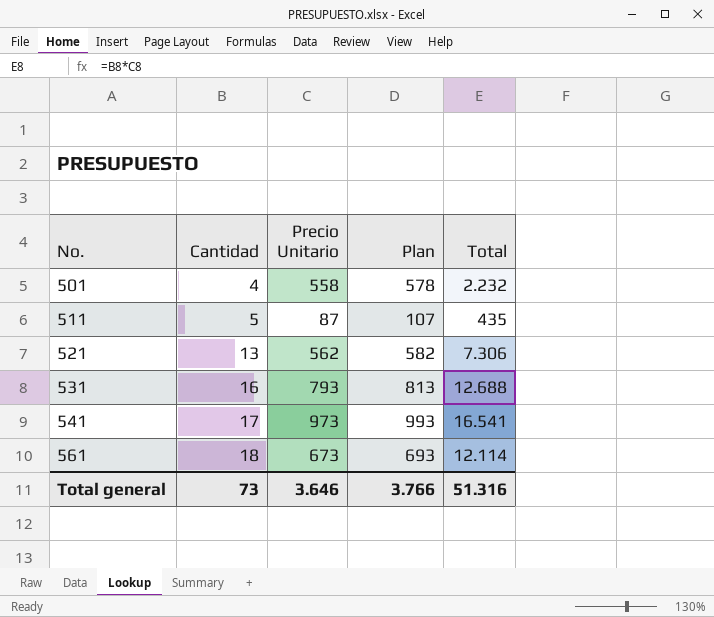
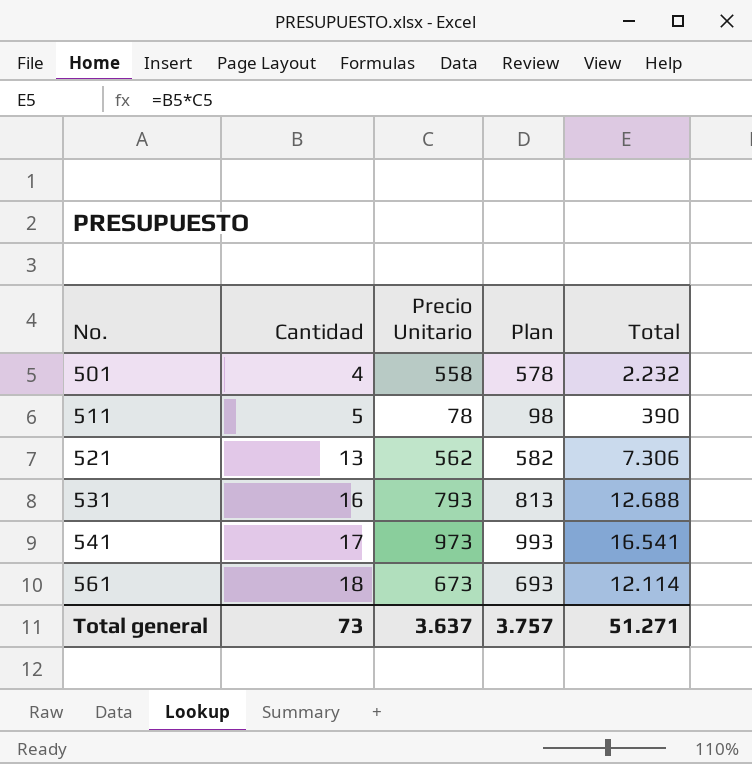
511 | Precio Unitario: 87 -> 78
511 | Plan: 107 -> 98
511 | Total: 435 -> 390
Total general | Precio Unitario: 3.646 -> 3.637
Total general | Plan: 3.766 -> 3.757
Total general | Total: 51.316 -> 51.271

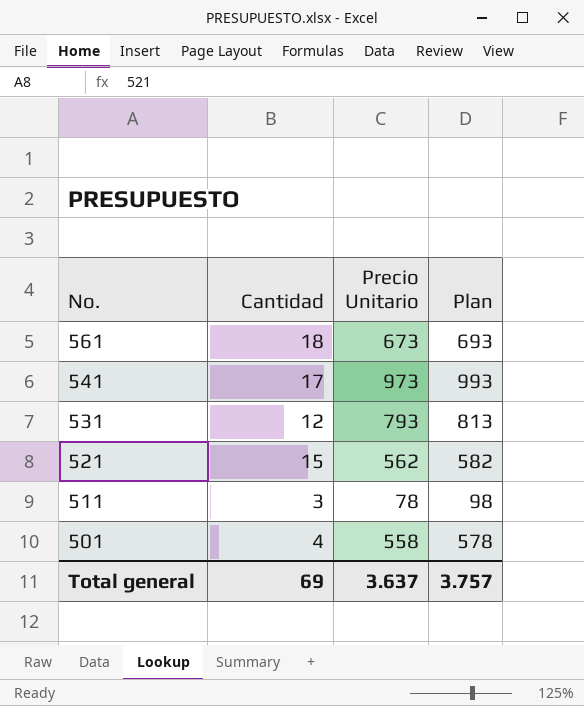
row order: No. ascending -> No. descending
column Total | formula: [Cantidad] * [Precio Unitario] -> none
531 | Cantidad: 16 -> 12
521 | Cantidad: 13 -> 15
511 | Cantidad: 5 -> 3
Total general | Cantidad: 73 -> 69

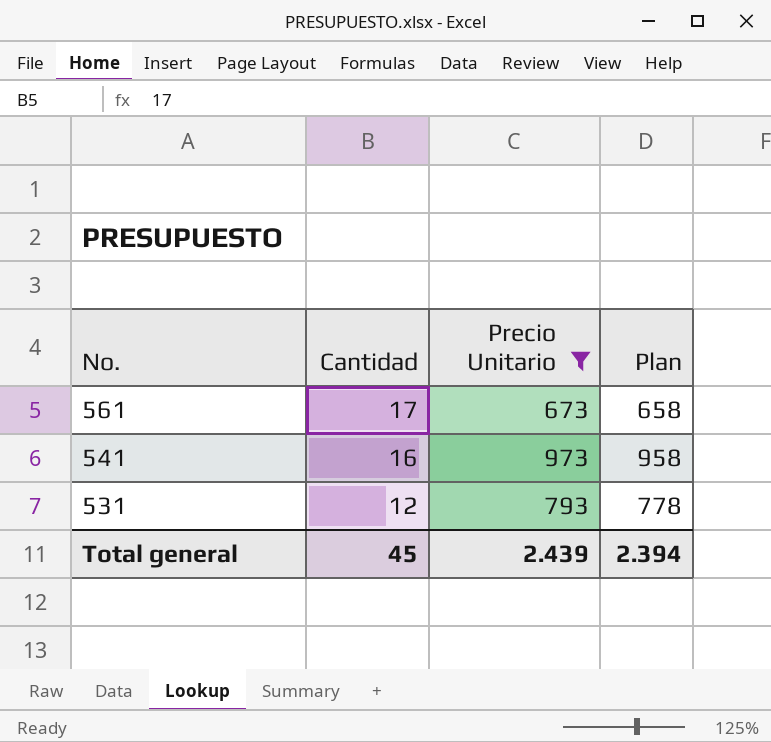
filter: none -> Precio Unitario >= 673
column Plan | formula: [Precio Unitario] + 20 -> [Precio Unitario] - 15
561 | Cantidad: 18 -> 17
541 | Cantidad: 17 -> 16
Total general | Cantidad: 69 -> 45
Total general | Precio Unitario: 3.637 -> 2.439
Total general | Plan: 3.757 -> 2.394

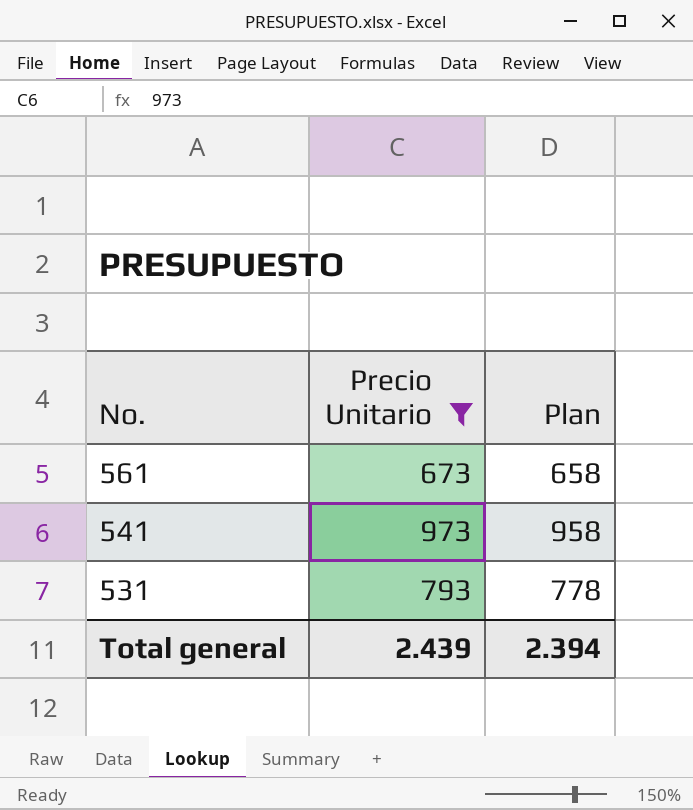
column Cantidad | position: 2 -> none

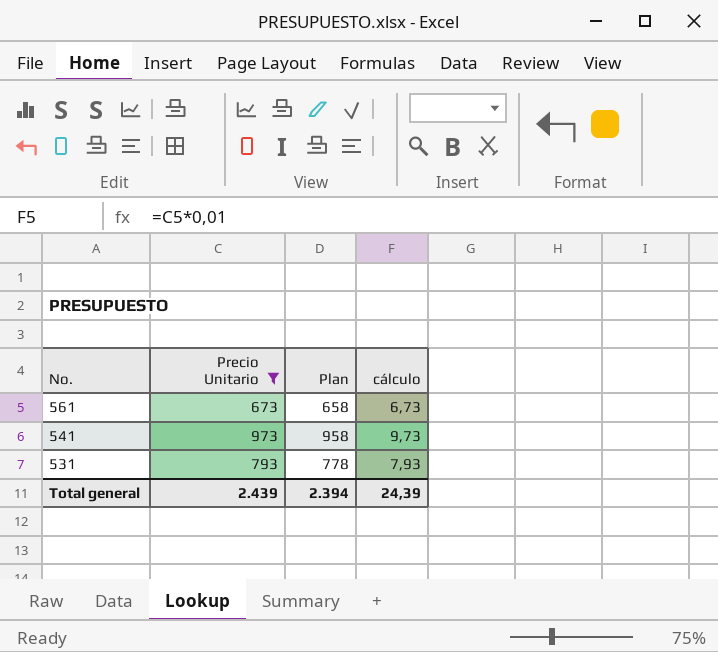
column cálculo | formula: none -> [Precio Unitario] * 0,01

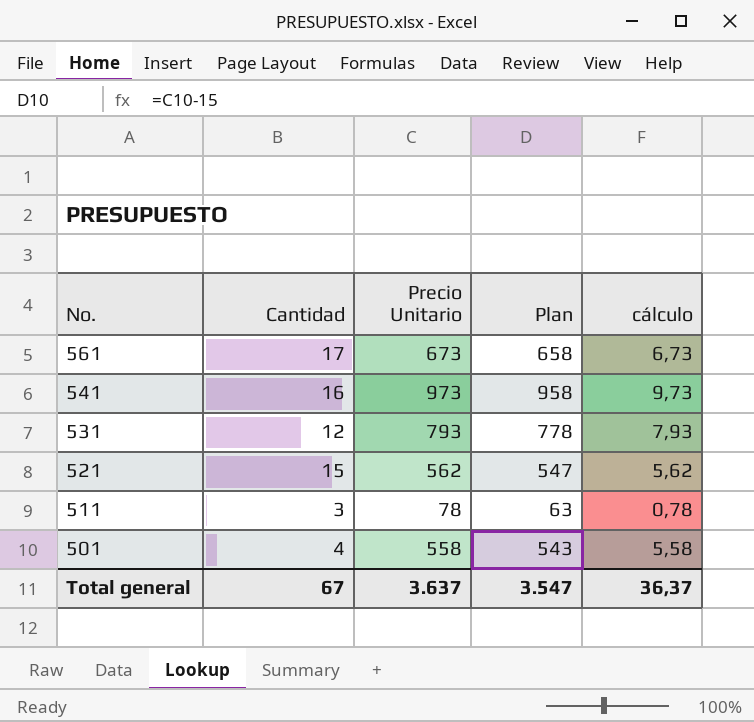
filter: Precio Unitario >= 673 -> none
column Cantidad | position: none -> 2
Total general | Precio Unitario: 2.439 -> 3.637
Total general | Plan: 2.394 -> 3.547
Total general | cálculo: 24,39 -> 36,37

